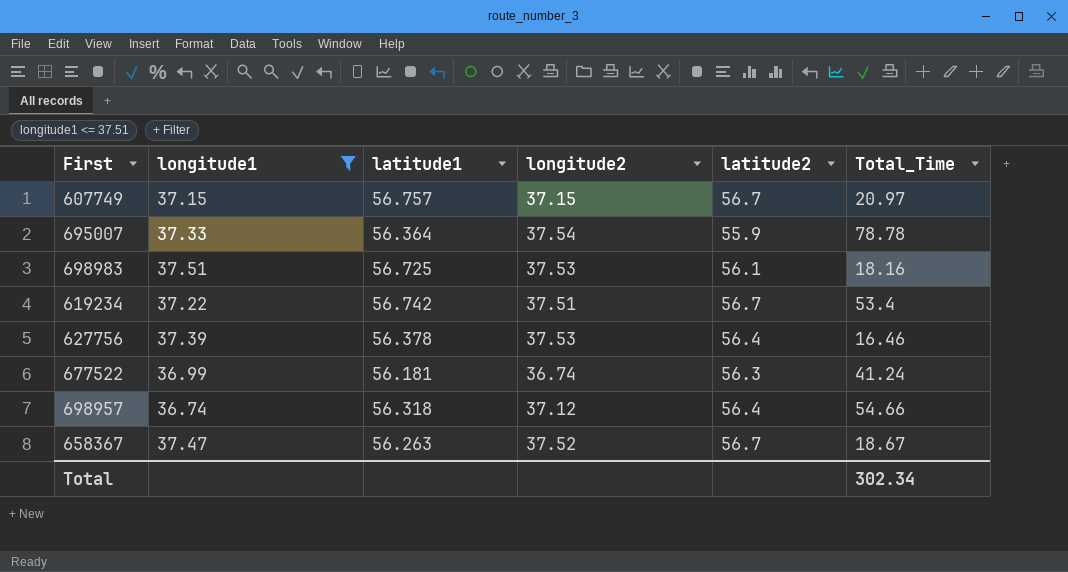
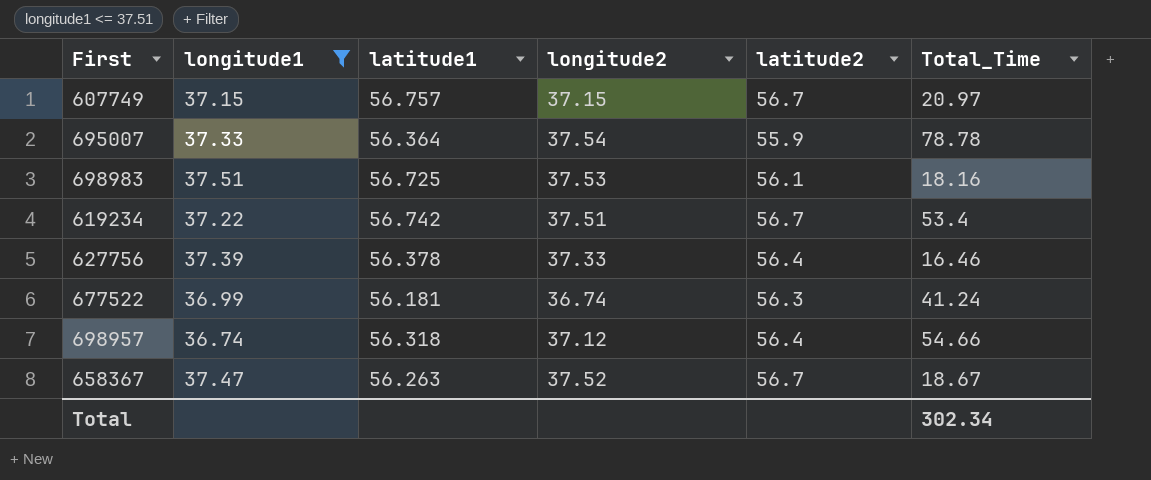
627756 | longitude2: 37.53 -> 37.33

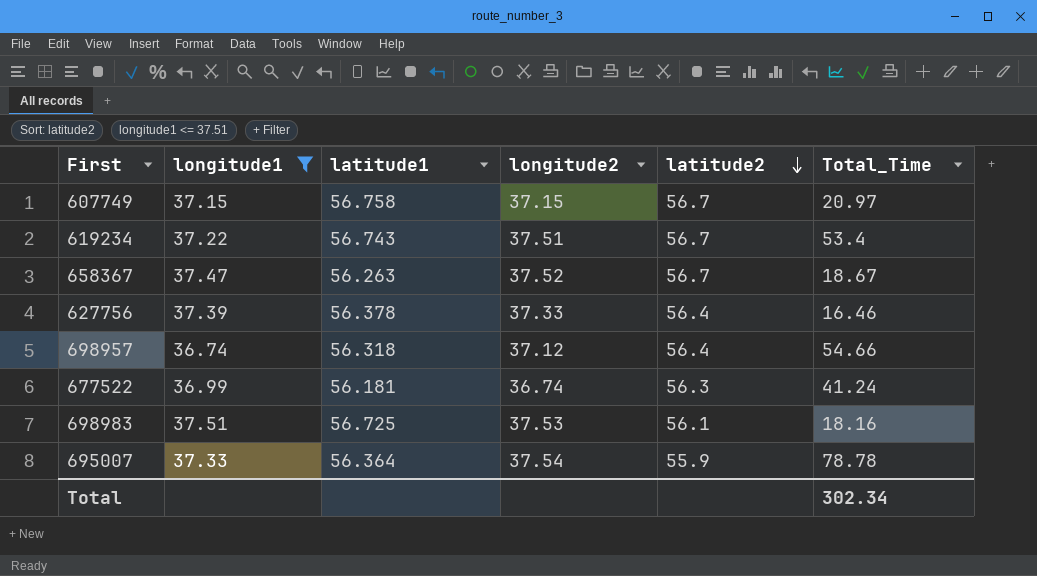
row order: none -> latitude2 descending
607749 | latitude1: 56.757 -> 56.758
619234 | latitude1: 56.742 -> 56.743

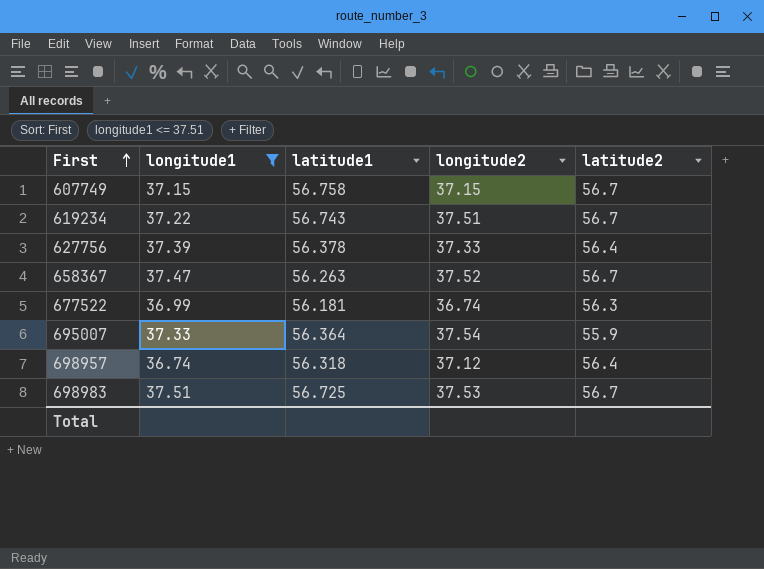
row order: latitude2 descending -> First ascending
column Total_Time | position: 6 -> none
698983 | latitude2: 56.1 -> 56.7

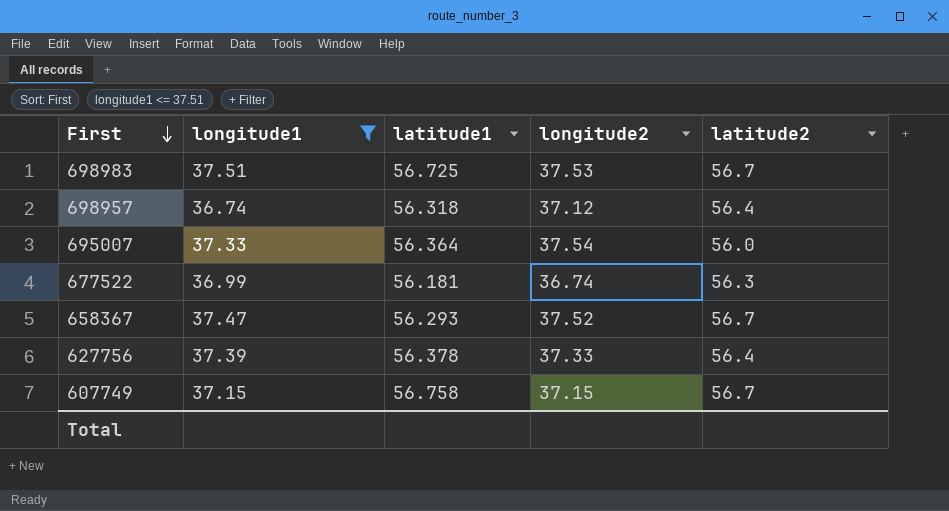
row order: First ascending -> First descending
row 619234: 37.22 | 56.743 | 37.51 | 56.7 -> none
695007 | latitude2: 55.9 -> 56.0
658367 | latitude1: 56.263 -> 56.293

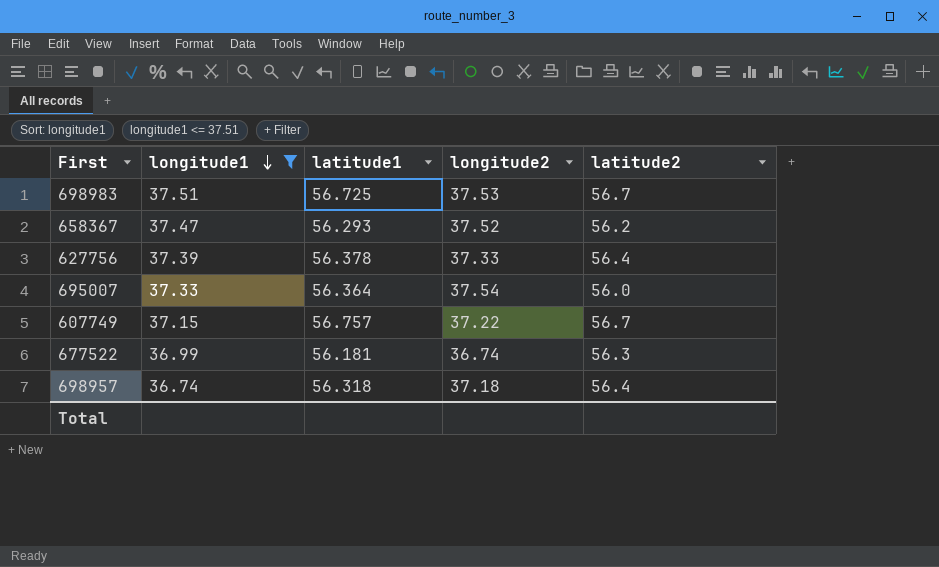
row order: First descending -> longitude1 descending
658367 | latitude2: 56.7 -> 56.2
607749 | latitude1: 56.758 -> 56.757
607749 | longitude2: 37.15 -> 37.22
698957 | longitude2: 37.12 -> 37.18

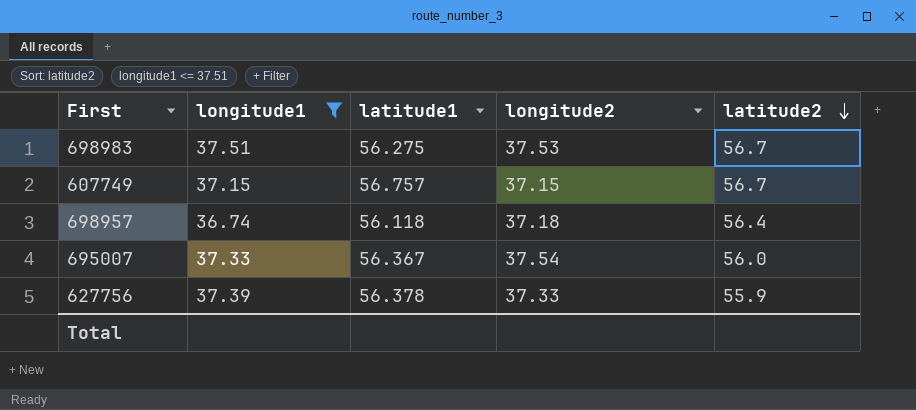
row order: longitude1 descending -> latitude2 descending
row 658367: 37.47 | 56.293 | 37.52 | 56.2 -> none
row 677522: 36.99 | 56.181 | 36.74 | 56.3 -> none
698983 | latitude1: 56.725 -> 56.275
607749 | longitude2: 37.22 -> 37.15
698957 | latitude1: 56.318 -> 56.118
695007 | latitude1: 56.364 -> 56.367
627756 | latitude2: 56.4 -> 55.9

